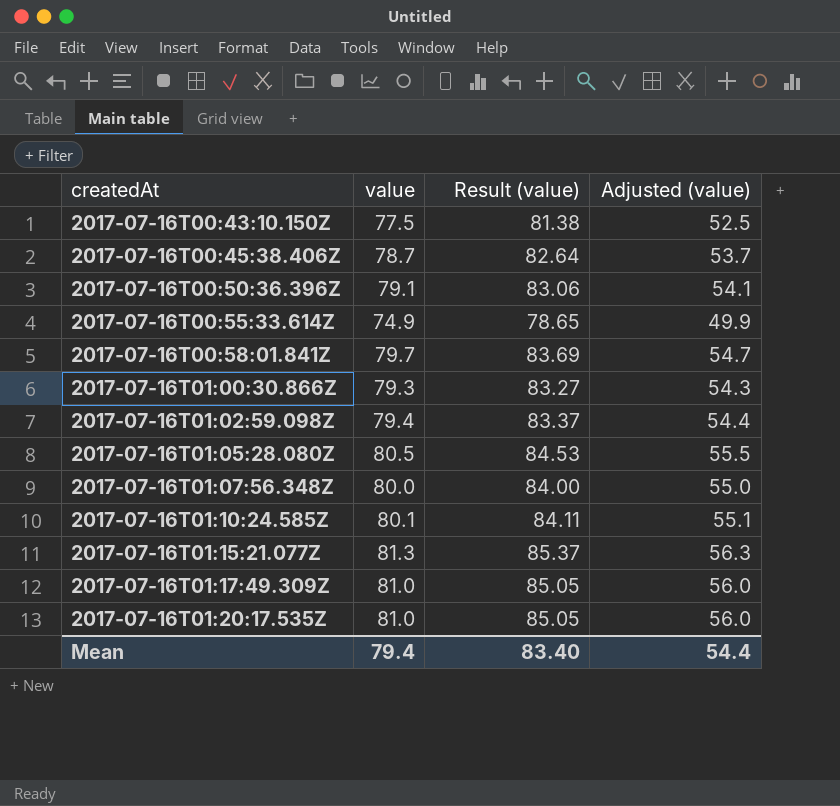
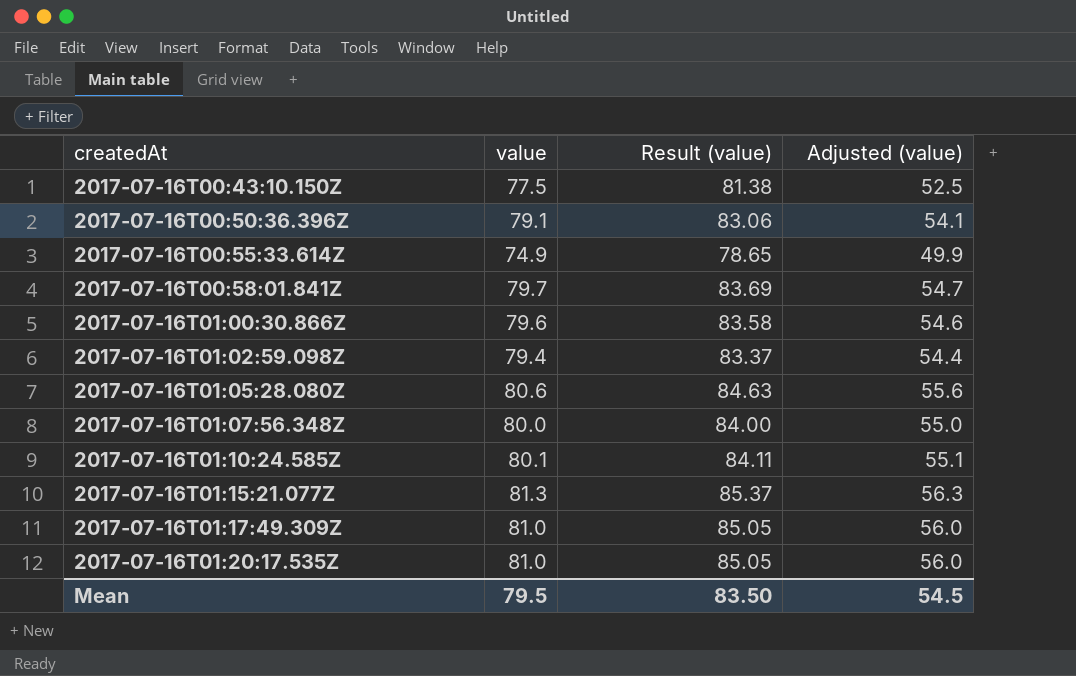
row 2017-07-16T00:45:38.406Z: 78.7 | 82.64 | 53.7 -> none
2017-07-16T01:00:30.866Z | value: 79.3 -> 79.6
2017-07-16T01:00:30.866Z | Result (value): 83.27 -> 83.58
2017-07-16T01:00:30.866Z | Adjusted (value): 54.3 -> 54.6
2017-07-16T01:05:28.080Z | value: 80.5 -> 80.6
2017-07-16T01:05:28.080Z | Result (value): 84.53 -> 84.63
2017-07-16T01:05:28.080Z | Adjusted (value): 55.5 -> 55.6
Mean | value: 79.4 -> 79.5
Mean | Result (value): 83.40 -> 83.50
Mean | Adjusted (value): 54.4 -> 54.5

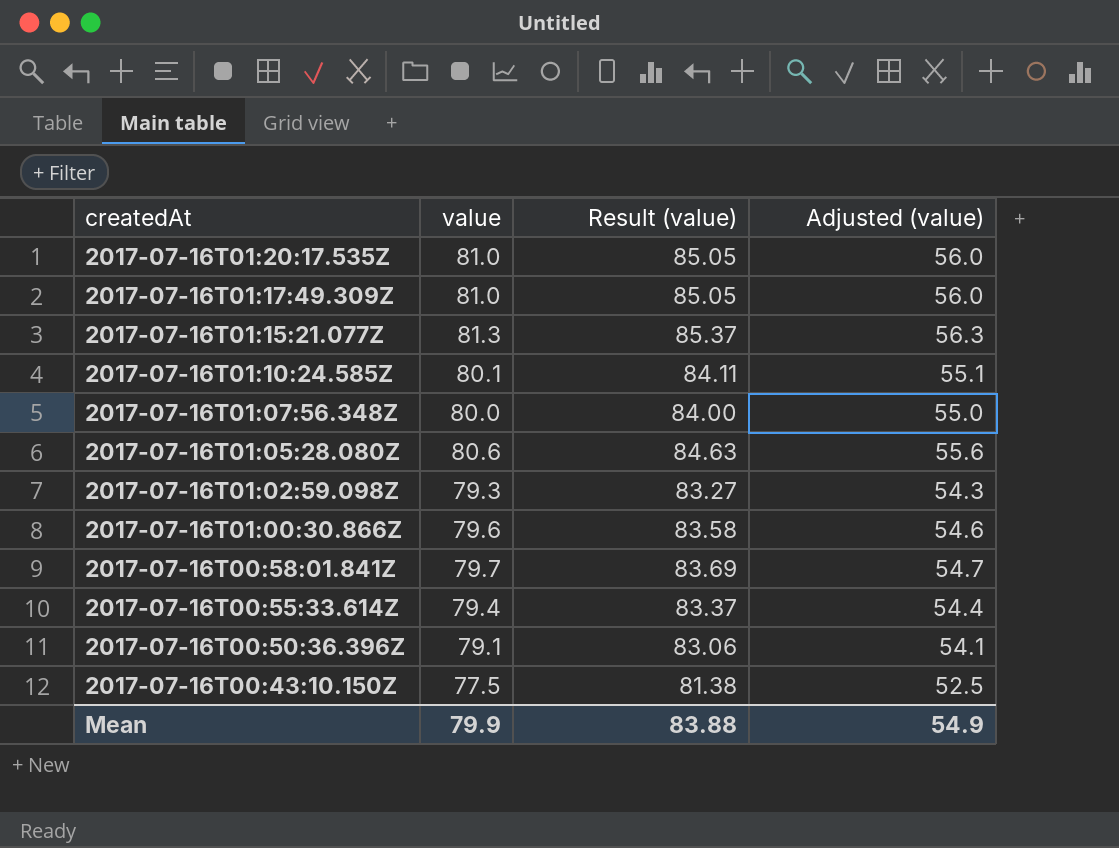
row order: createdAt ascending -> createdAt descending
2017-07-16T01:02:59.098Z | value: 79.4 -> 79.3
2017-07-16T01:02:59.098Z | Result (value): 83.37 -> 83.27
2017-07-16T01:02:59.098Z | Adjusted (value): 54.4 -> 54.3
2017-07-16T00:55:33.614Z | value: 74.9 -> 79.4
2017-07-16T00:55:33.614Z | Result (value): 78.65 -> 83.37
2017-07-16T00:55:33.614Z | Adjusted (value): 49.9 -> 54.4
Mean | value: 79.5 -> 79.9
Mean | Result (value): 83.50 -> 83.88
Mean | Adjusted (value): 54.5 -> 54.9

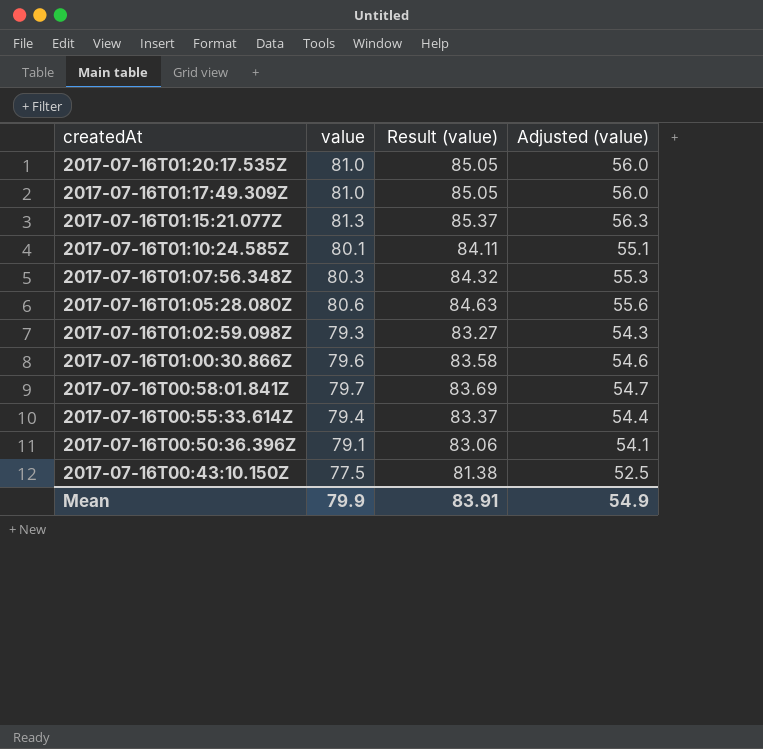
2017-07-16T01:07:56.348Z | value: 80.0 -> 80.3
2017-07-16T01:07:56.348Z | Result (value): 84.00 -> 84.32
2017-07-16T01:07:56.348Z | Adjusted (value): 55.0 -> 55.3
Mean | Result (value): 83.88 -> 83.91

